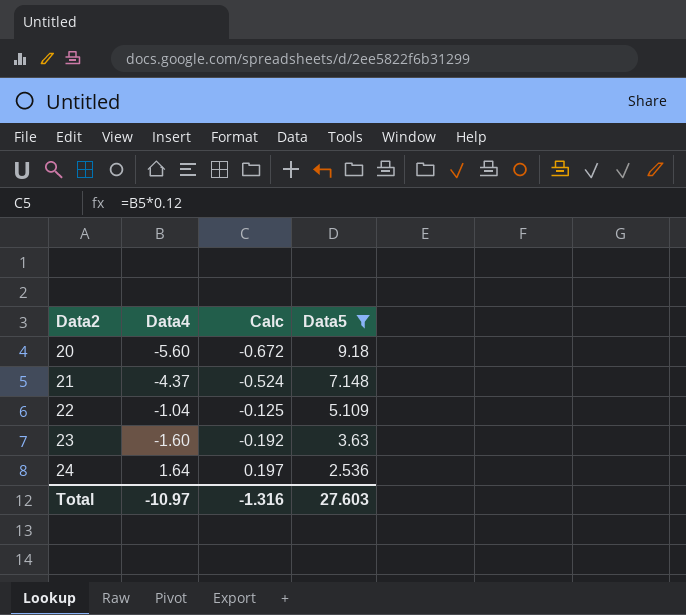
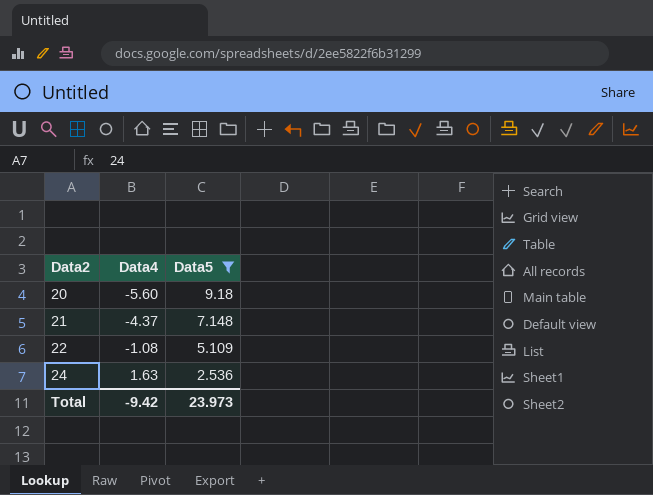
column Calc | formula: [Data4] * 0.12 -> none
row 23: -1.60 | -0.192 | 3.63 -> none
22 | Data4: -1.04 -> -1.08
24 | Data4: 1.64 -> 1.63
Total | Data4: -10.97 -> -9.42
Total | Data5: 27.603 -> 23.973

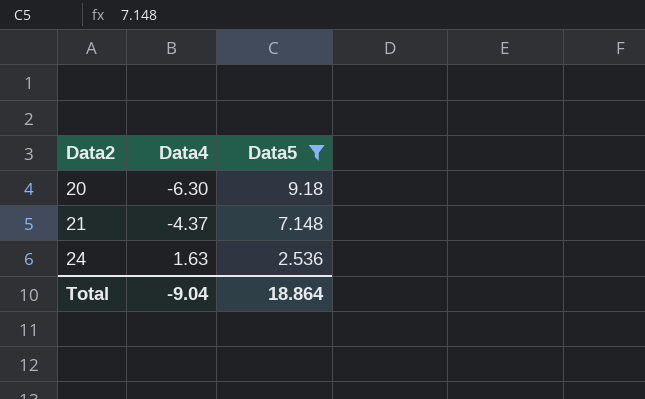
row 22: -1.08 | 5.109 -> none
20 | Data4: -5.60 -> -6.30
Total | Data4: -9.42 -> -9.04
Total | Data5: 23.973 -> 18.864

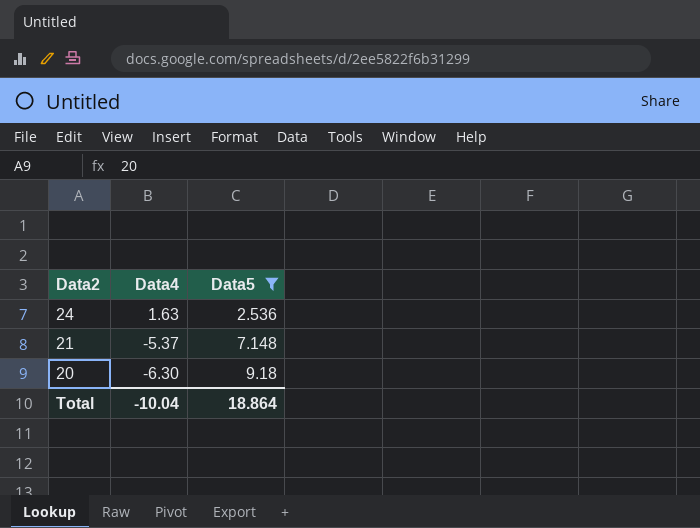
row order: Data2 ascending -> Data2 descending
21 | Data4: -4.37 -> -5.37
Total | Data4: -9.04 -> -10.04

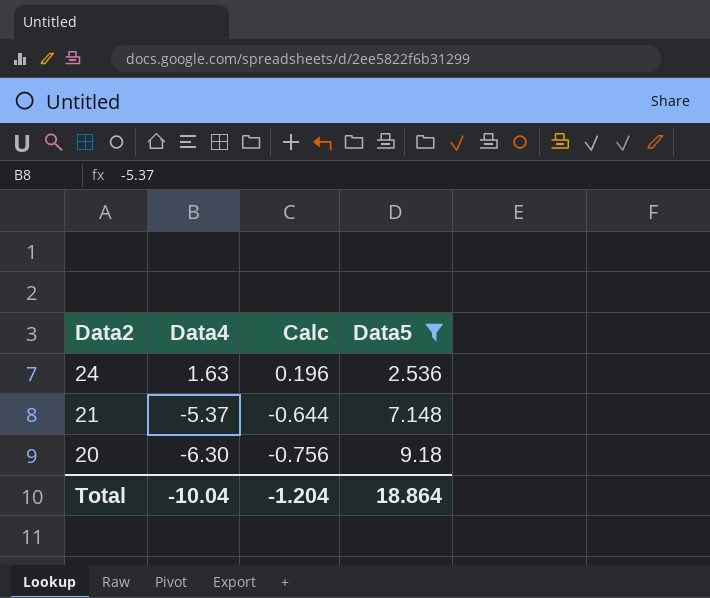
column Calc | formula: none -> [Data4] * 0.12

